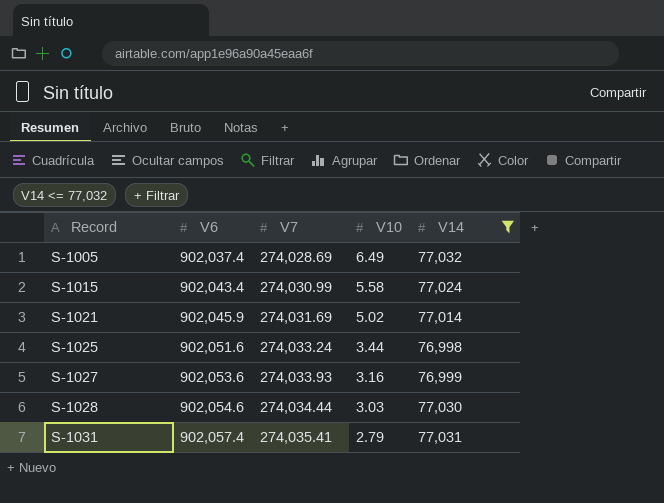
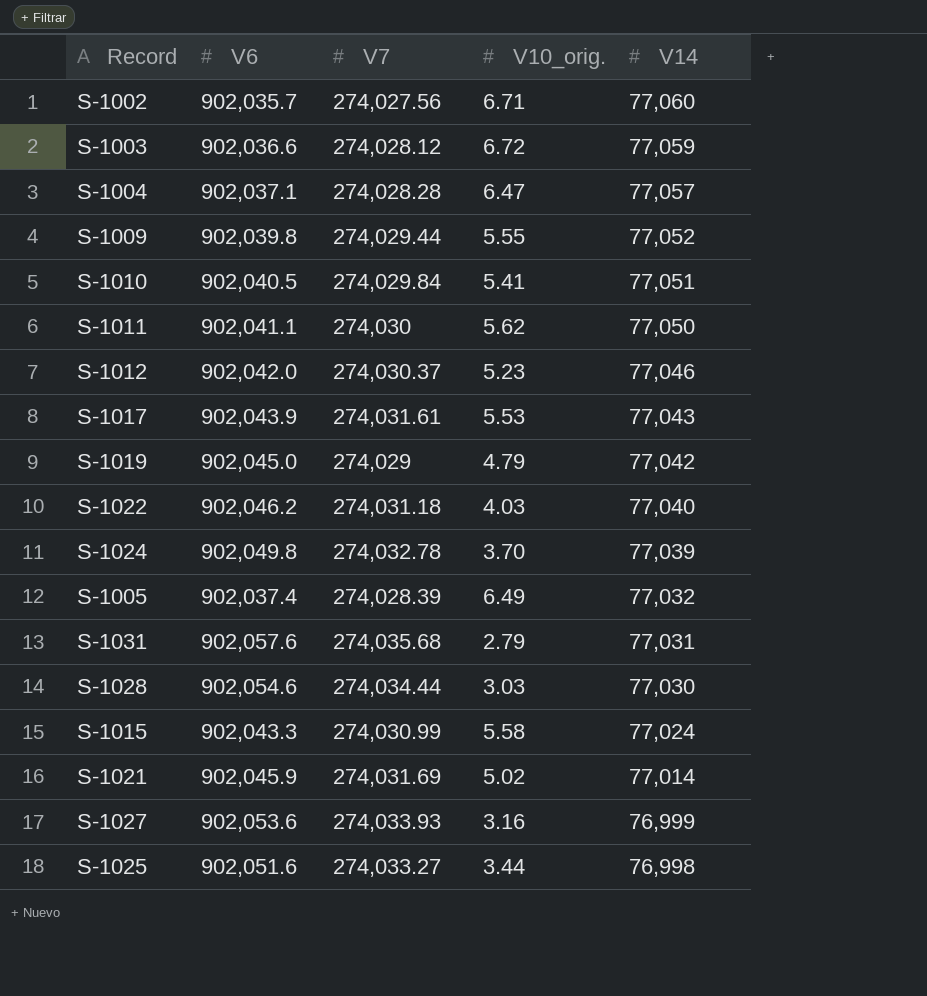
filter: V14 <= 77,032 -> none
row order: Record ascending -> V14 descending
column name: V10 -> V10_orig.
S-1005 | V7: 274,028.69 -> 274,028.39
S-1031 | V6: 902,057.4 -> 902,057.6
S-1031 | V7: 274,035.41 -> 274,035.68
S-1015 | V6: 902,043.4 -> 902,043.3
S-1025 | V7: 274,033.24 -> 274,033.27

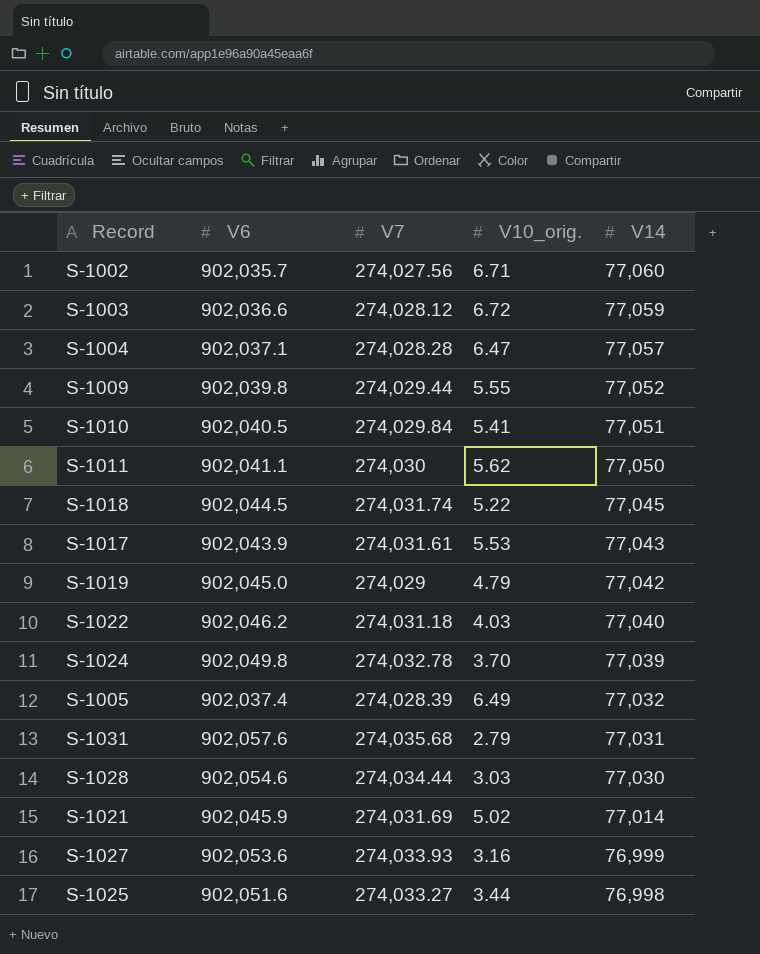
row S-1012: 902,042.0 | 274,030.37 | 5.23 | 77,046 -> none
row S-1015: 902,043.3 | 274,030.99 | 5.58 | 77,024 -> none
row S-1018: none -> 902,044.5 | 274,031.74 | 5.22 | 77,045

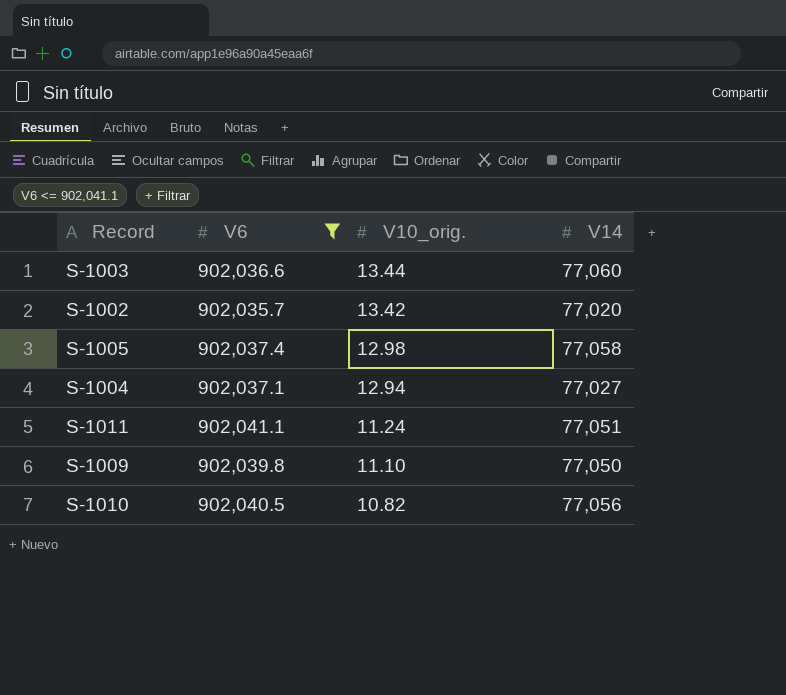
filter: none -> V6 <= 902,041.1
row order: V14 descending -> V10_orig. descending
column V7 | position: 3 -> none
S-1003 | V10_orig.: 6.72 -> 13.44
S-1003 | V14: 77,059 -> 77,060
S-1002 | V10_orig.: 6.71 -> 13.42
S-1002 | V14: 77,060 -> 77,020
S-1005 | V10_orig.: 6.49 -> 12.98
S-1005 | V14: 77,032 -> 77,058
S-1004 | V10_orig.: 6.47 -> 12.94
S-1004 | V14: 77,057 -> 77,027
S-1011 | V10_orig.: 5.62 -> 11.24
S-1011 | V14: 77,050 -> 77,051
S-1009 | V10_orig.: 5.55 -> 11.10
S-1009 | V14: 77,052 -> 77,050
S-1010 | V10_orig.: 5.41 -> 10.82
S-1010 | V14: 77,051 -> 77,056

